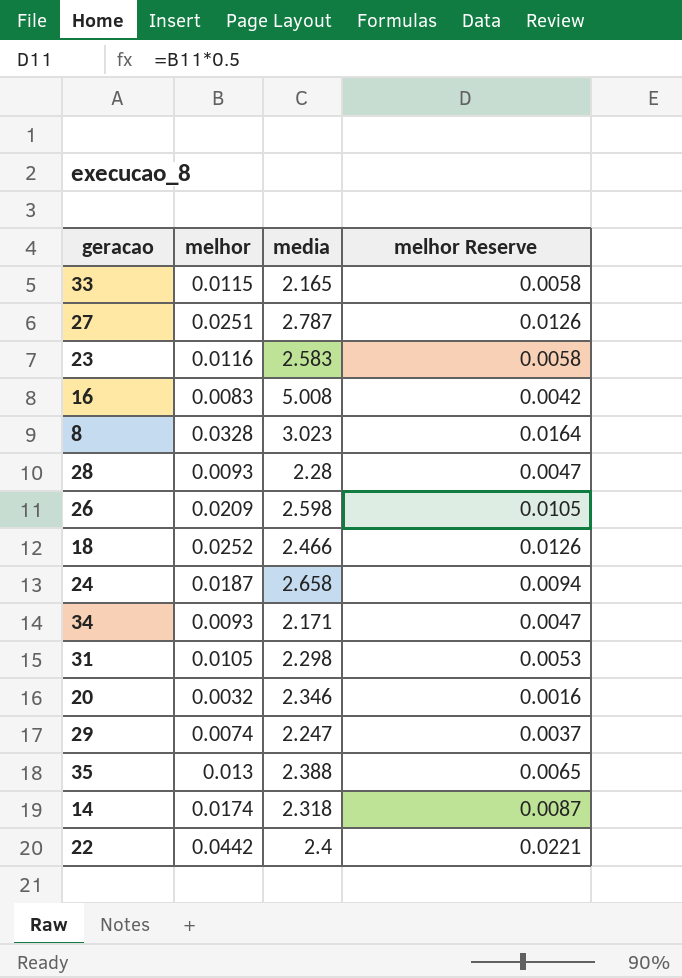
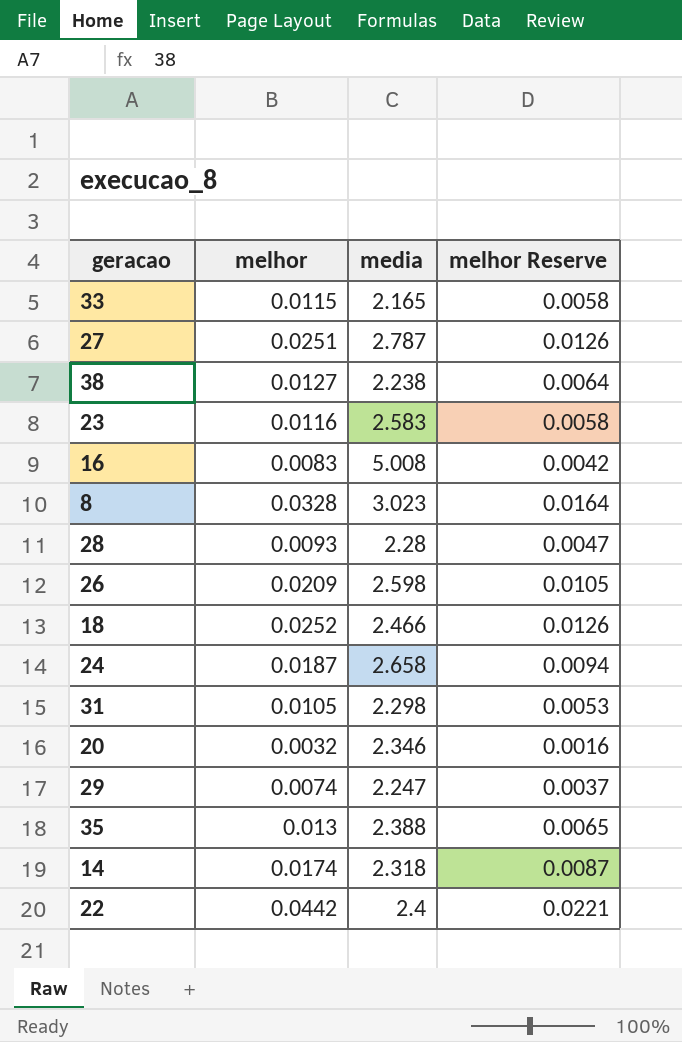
row 34: 0.0093 | 2.171 | 0.0047 -> none
row 38: none -> 0.0127 | 2.238 | 0.0064

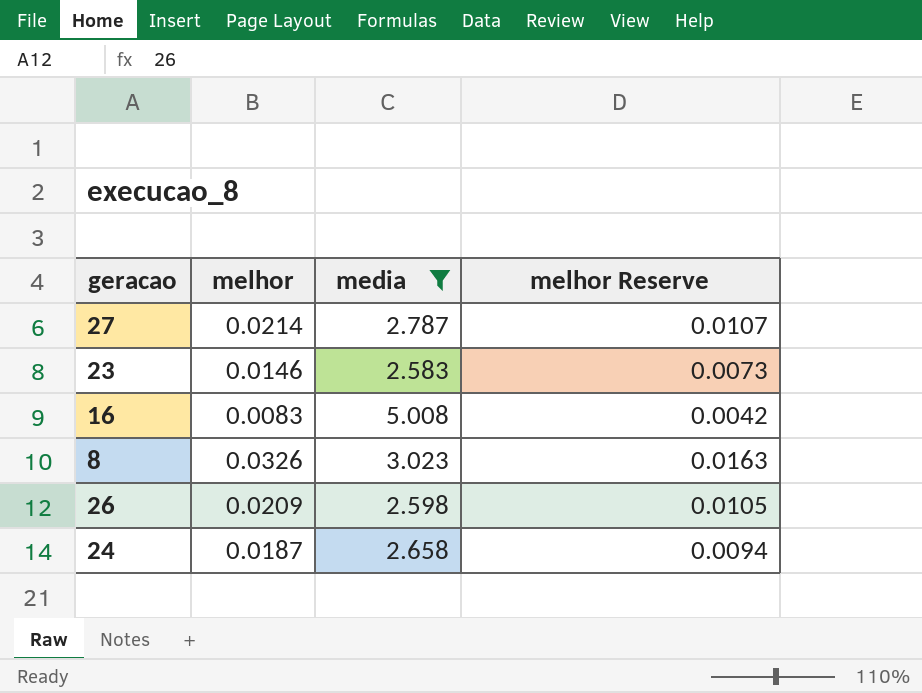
filter: none -> media >= 2.583
27 | melhor: 0.0251 -> 0.0214
27 | melhor Reserve: 0.0126 -> 0.0107
23 | melhor: 0.0116 -> 0.0146
23 | melhor Reserve: 0.0058 -> 0.0073
8 | melhor: 0.0328 -> 0.0326
8 | melhor Reserve: 0.0164 -> 0.0163

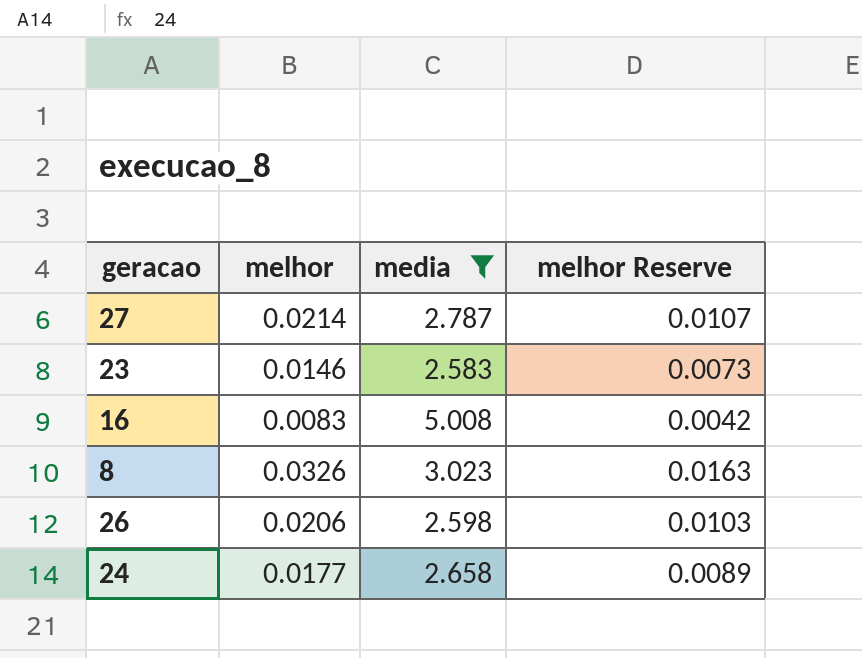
26 | melhor: 0.0209 -> 0.0206
26 | melhor Reserve: 0.0105 -> 0.0103
24 | melhor: 0.0187 -> 0.0177
24 | melhor Reserve: 0.0094 -> 0.0089

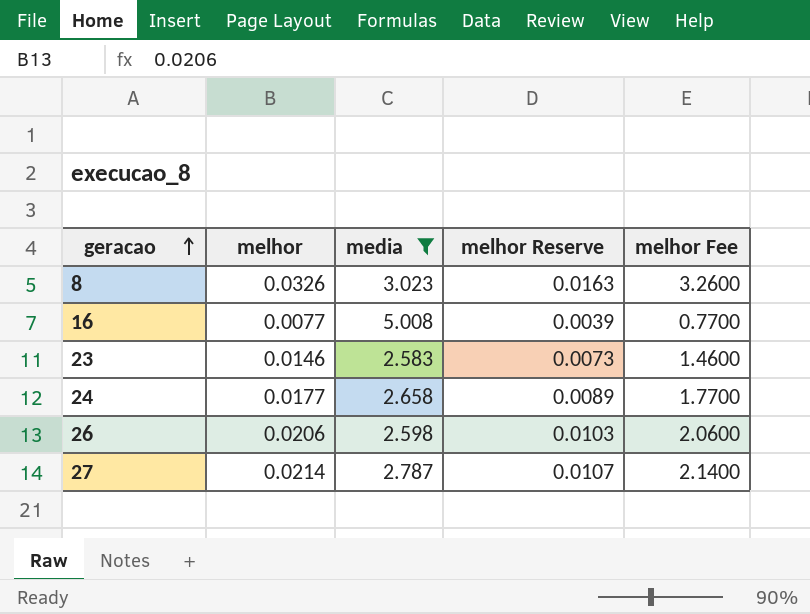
row order: none -> geracao ascending
column melhor Fee | formula: none -> [melhor] * 100
16 | melhor: 0.0083 -> 0.0077
16 | melhor Reserve: 0.0042 -> 0.0039

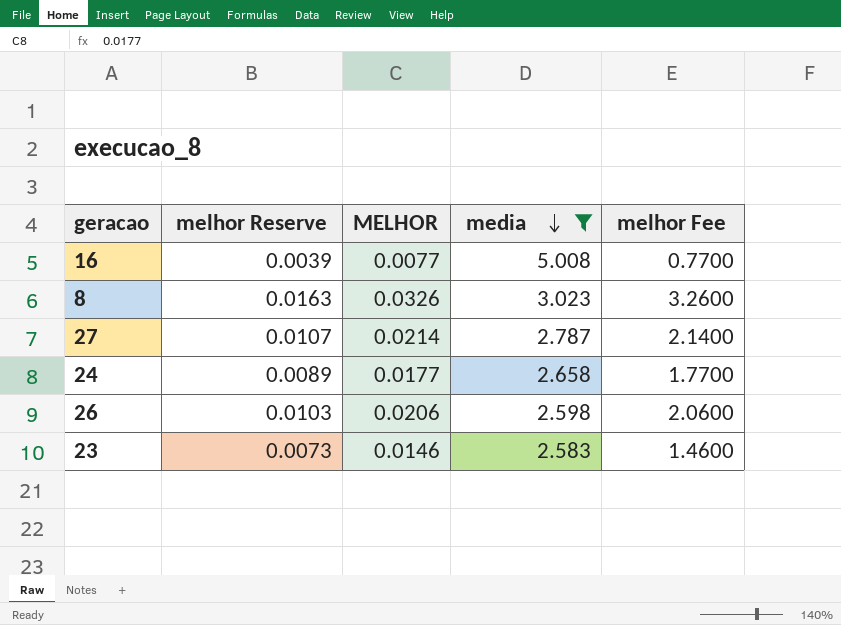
row order: geracao ascending -> media descending
column melhor Reserve | position: 4 -> 2
column name: melhor -> MELHOR

